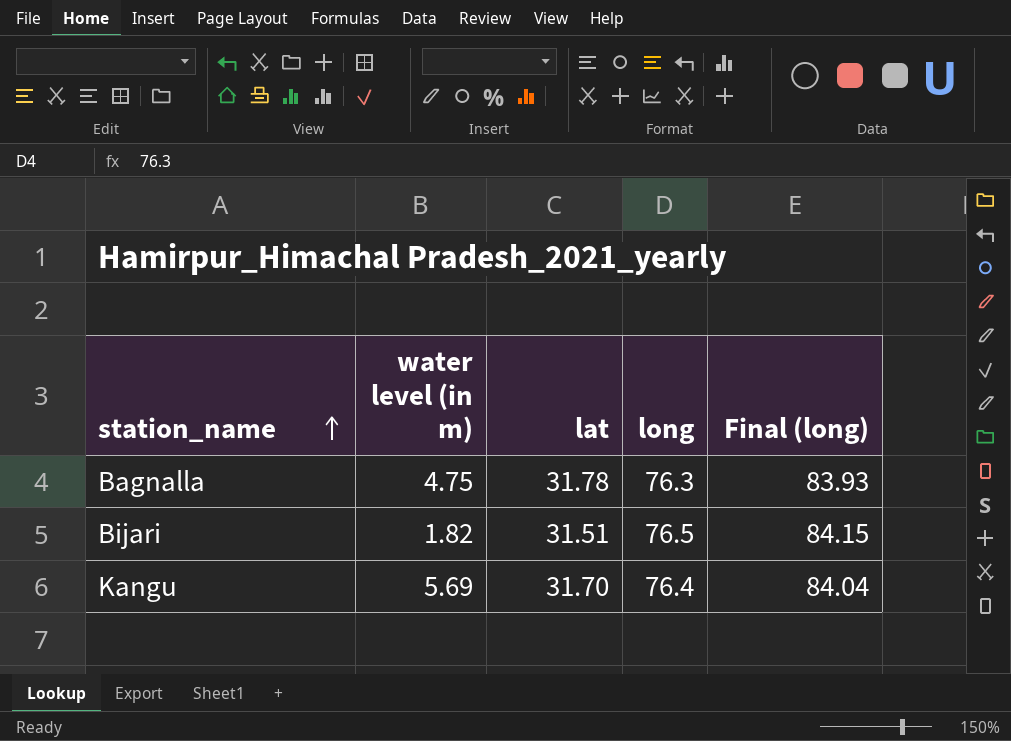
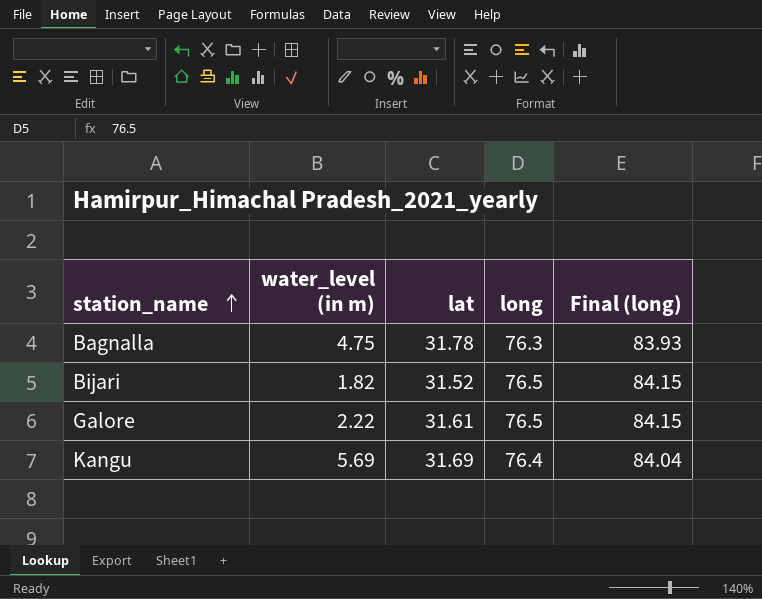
column name: water level (in m) -> water_level (in m)
Bijari | lat: 31.51 -> 31.52
row Galore: none -> 2.22 | 31.61 | 76.5 | 84.15
Kangu | lat: 31.70 -> 31.69

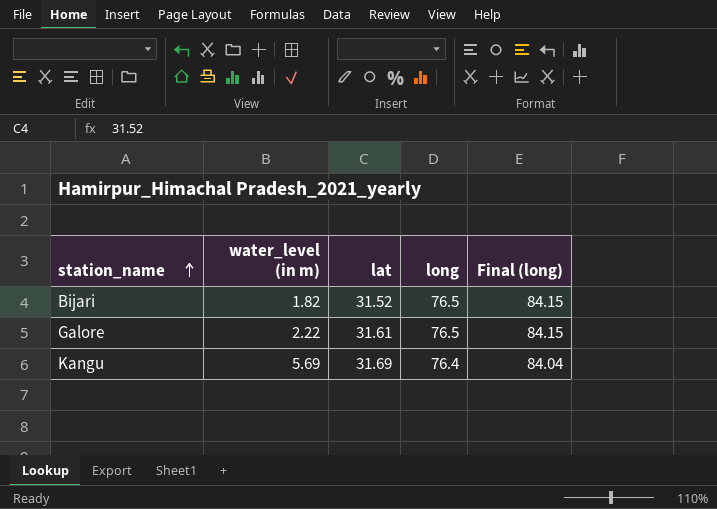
row Bagnalla: 4.75 | 31.78 | 76.3 | 83.93 -> none

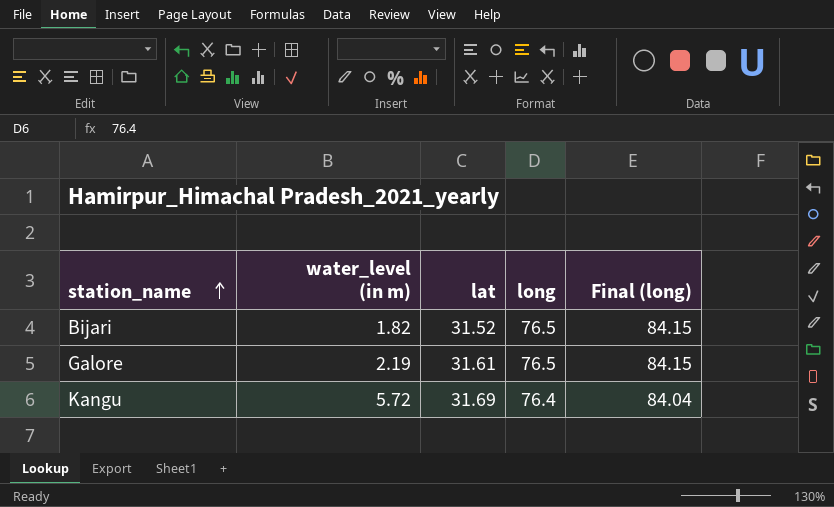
Galore | water_level (in m): 2.22 -> 2.19
Kangu | water_level (in m): 5.69 -> 5.72

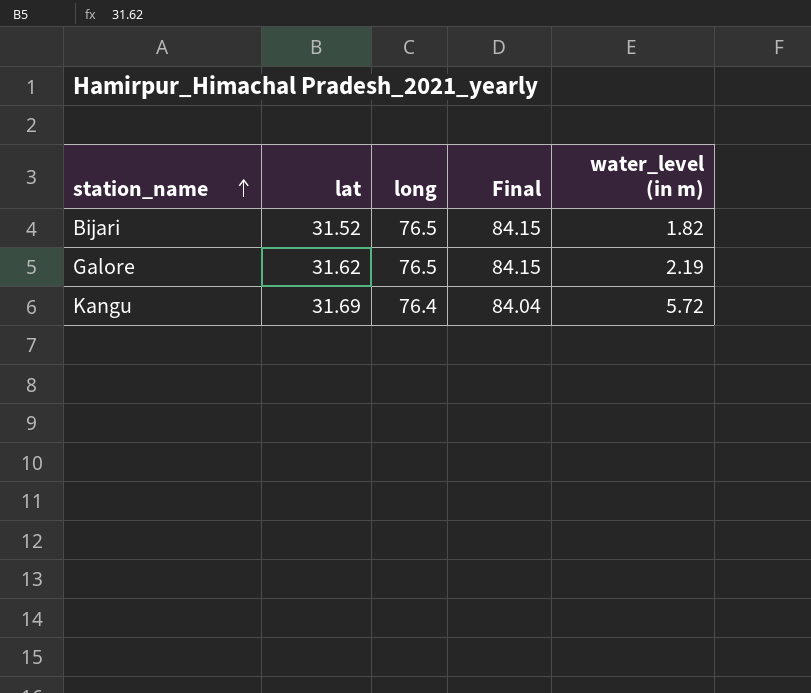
column name: Final (long) -> Final
column water_level (in m) | position: 2 -> 5
Galore | lat: 31.61 -> 31.62

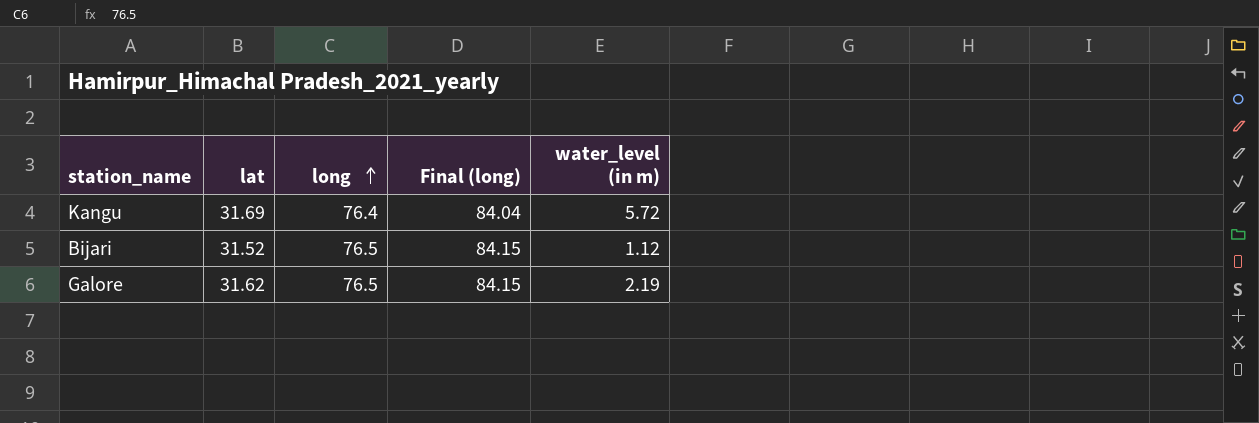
row order: station_name ascending -> long ascending
column name: Final -> Final (long)
Bijari | water_level (in m): 1.82 -> 1.12

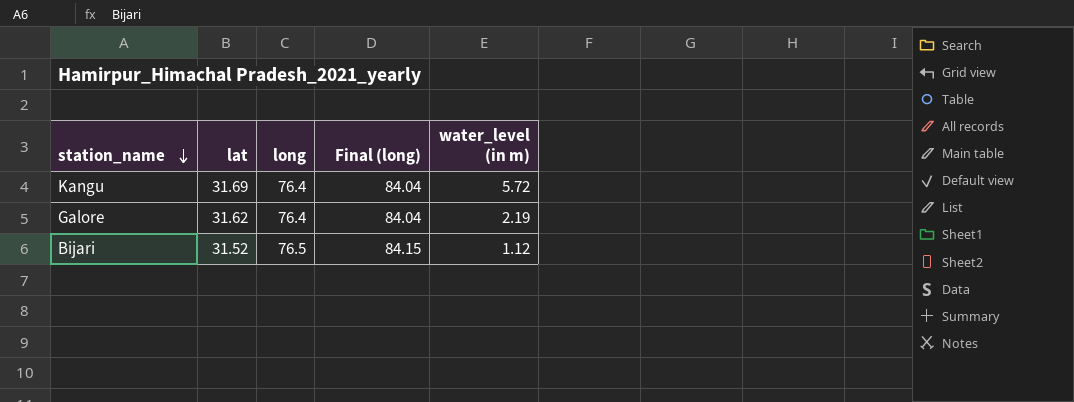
row order: long ascending -> station_name descending
Galore | long: 76.5 -> 76.4
Galore | Final (long): 84.15 -> 84.04

